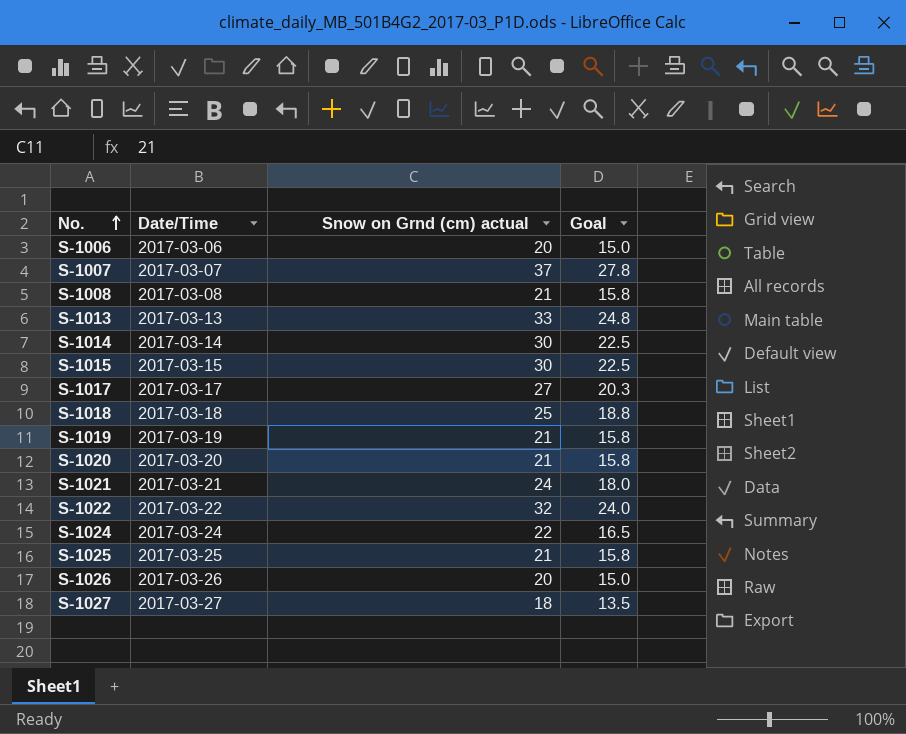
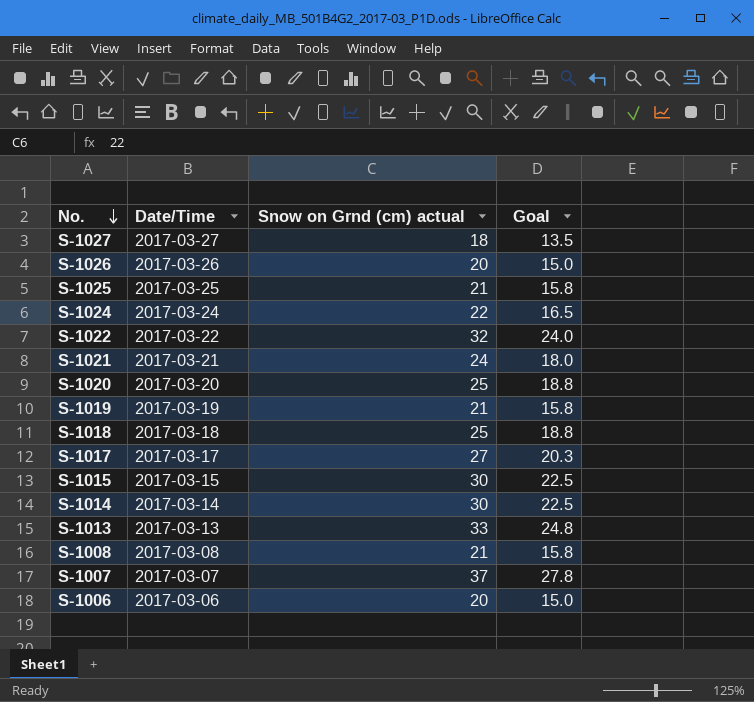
row order: No. ascending -> No. descending
S-1020 | Snow on Grnd (cm) actual: 21 -> 25
S-1020 | Goal: 15.8 -> 18.8

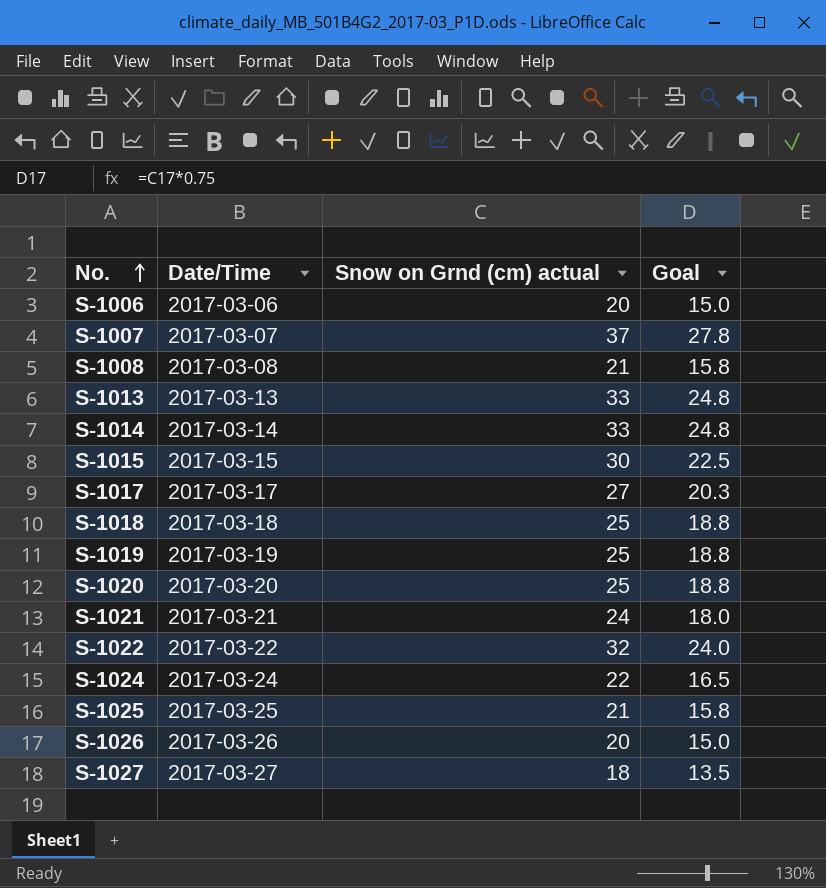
row order: No. descending -> No. ascending
S-1014 | Snow on Grnd (cm) actual: 30 -> 33
S-1014 | Goal: 22.5 -> 24.8
S-1019 | Snow on Grnd (cm) actual: 21 -> 25
S-1019 | Goal: 15.8 -> 18.8

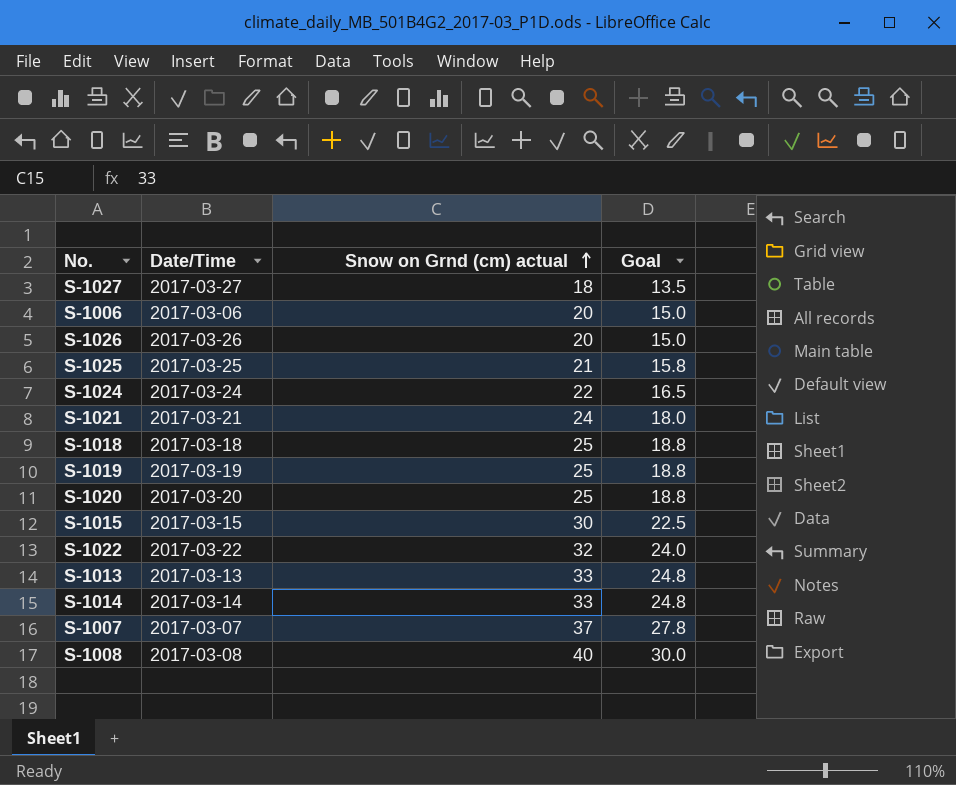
row order: No. ascending -> Snow on Grnd (cm) actual ascending
row S-1017: 2017-03-17 | 27 | 20.3 -> none
S-1008 | Snow on Grnd (cm) actual: 21 -> 40
S-1008 | Goal: 15.8 -> 30.0

